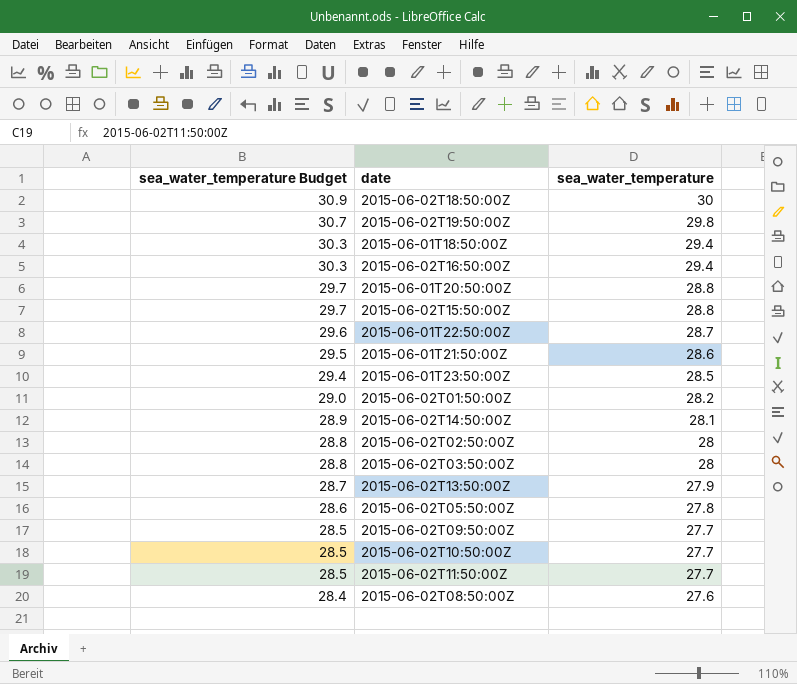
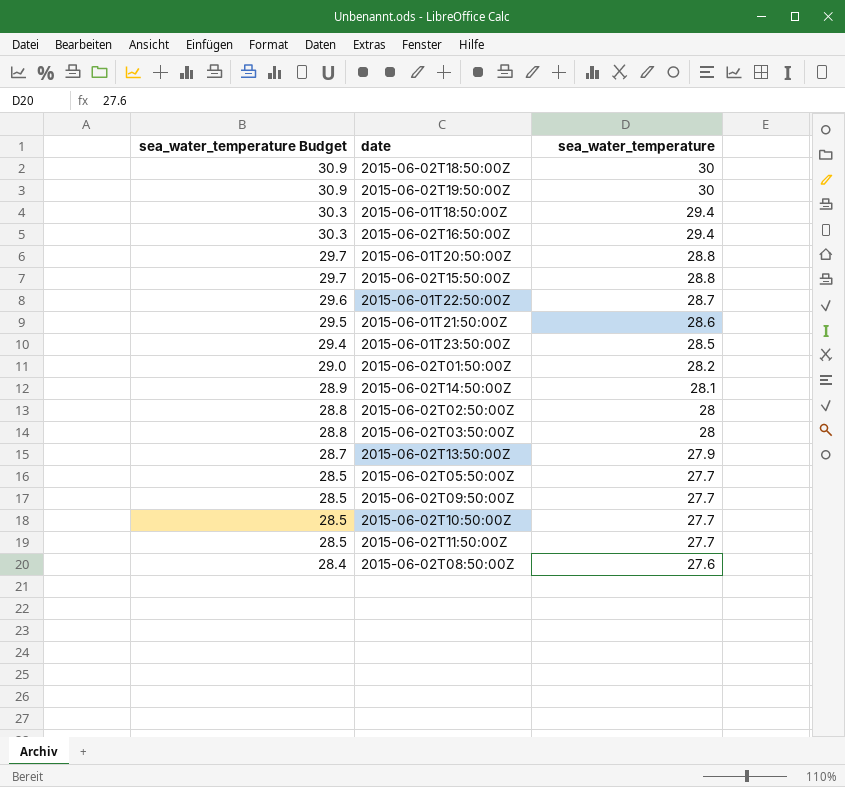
2015-06-02T19:50:00Z | sea_water_temperature Budget: 30.7 -> 30.9
2015-06-02T19:50:00Z | sea_water_temperature: 29.8 -> 30
2015-06-02T05:50:00Z | sea_water_temperature Budget: 28.6 -> 28.5
2015-06-02T05:50:00Z | sea_water_temperature: 27.8 -> 27.7

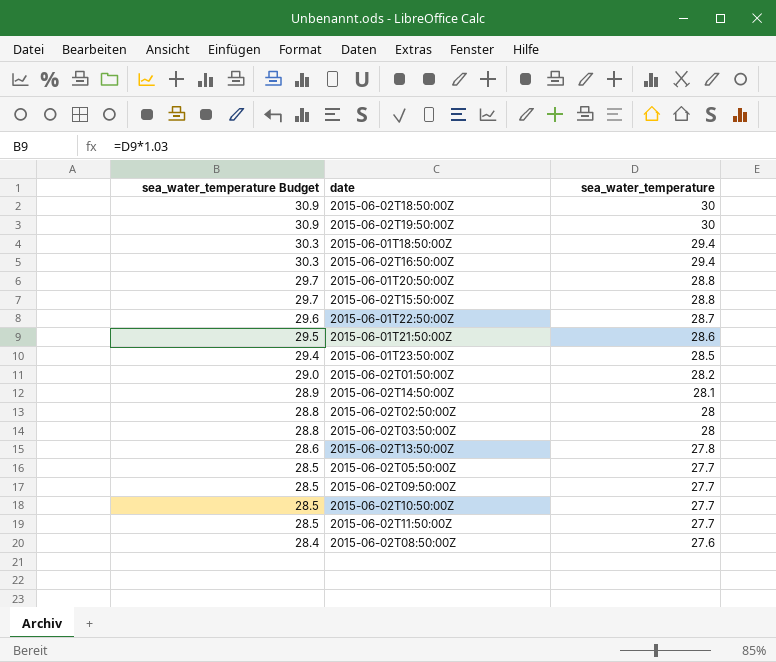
2015-06-02T13:50:00Z | sea_water_temperature Budget: 28.7 -> 28.6
2015-06-02T13:50:00Z | sea_water_temperature: 27.9 -> 27.8

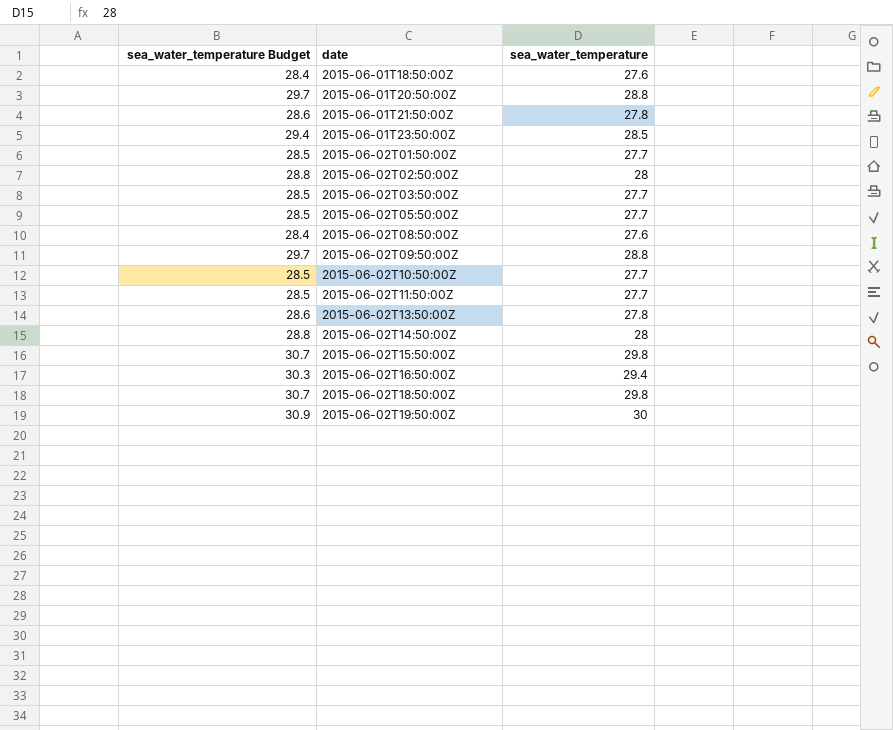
row order: sea_water_temperature Budget descending -> date ascending
row 2015-06-01T22:50:00Z: 29.6 | 28.7 -> none
2015-06-01T18:50:00Z | sea_water_temperature Budget: 30.3 -> 28.4
2015-06-01T18:50:00Z | sea_water_temperature: 29.4 -> 27.6
2015-06-01T21:50:00Z | sea_water_temperature Budget: 29.5 -> 28.6
2015-06-01T21:50:00Z | sea_water_temperature: 28.6 -> 27.8
2015-06-02T01:50:00Z | sea_water_temperature Budget: 29.0 -> 28.5
2015-06-02T01:50:00Z | sea_water_temperature: 28.2 -> 27.7
2015-06-02T03:50:00Z | sea_water_temperature Budget: 28.8 -> 28.5
2015-06-02T03:50:00Z | sea_water_temperature: 28 -> 27.7
2015-06-02T09:50:00Z | sea_water_temperature Budget: 28.5 -> 29.7
2015-06-02T09:50:00Z | sea_water_temperature: 27.7 -> 28.8
2015-06-02T14:50:00Z | sea_water_temperature Budget: 28.9 -> 28.8
2015-06-02T14:50:00Z | sea_water_temperature: 28.1 -> 28
2015-06-02T15:50:00Z | sea_water_temperature Budget: 29.7 -> 30.7
2015-06-02T15:50:00Z | sea_water_temperature: 28.8 -> 29.8
2015-06-02T18:50:00Z | sea_water_temperature Budget: 30.9 -> 30.7
2015-06-02T18:50:00Z | sea_water_temperature: 30 -> 29.8

